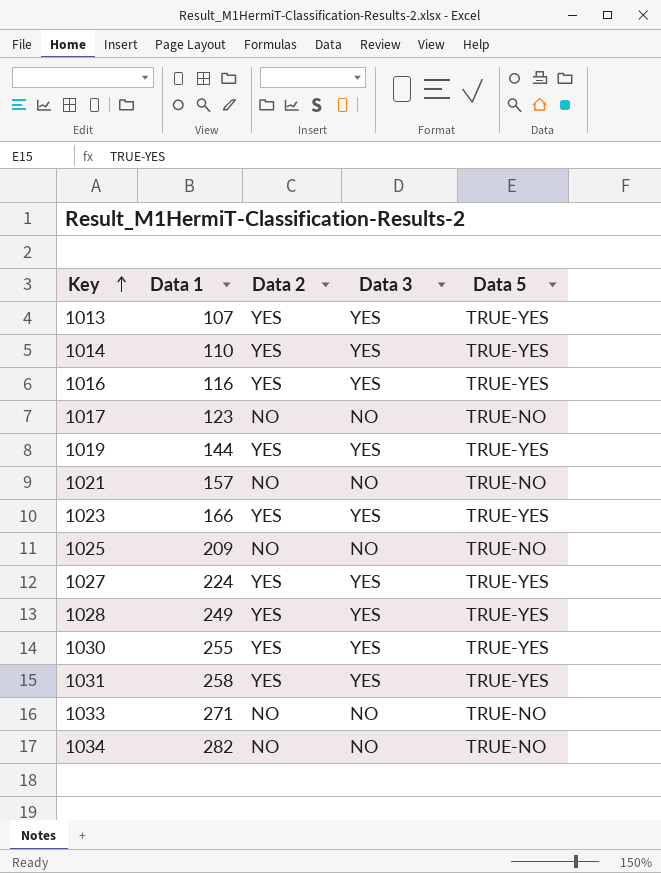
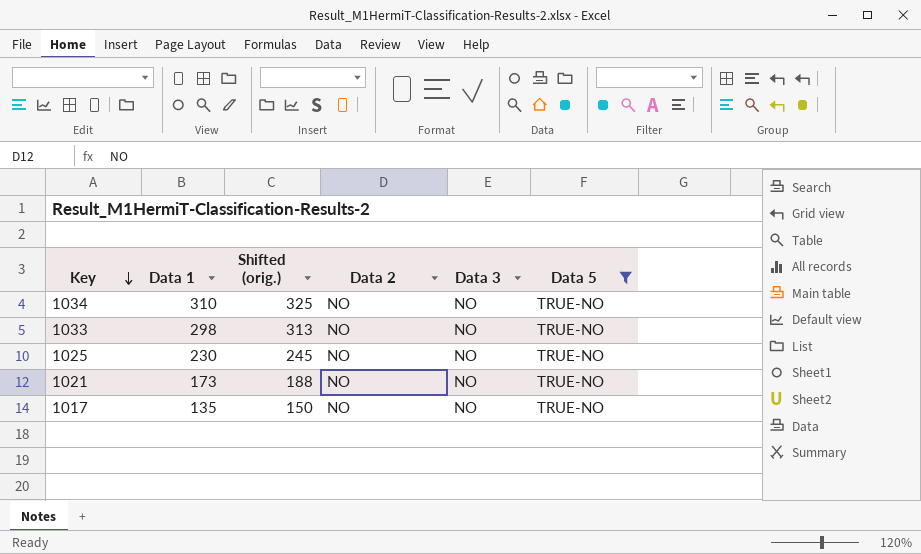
filter: none -> Data 5 = TRUE-NO
row order: Key ascending -> Key descending
column Shifted (orig.) | formula: none -> [Data 1] + 15
1034 | Data 1: 282 -> 310
1033 | Data 1: 271 -> 298
1025 | Data 1: 209 -> 230
1021 | Data 1: 157 -> 173
1017 | Data 1: 123 -> 135

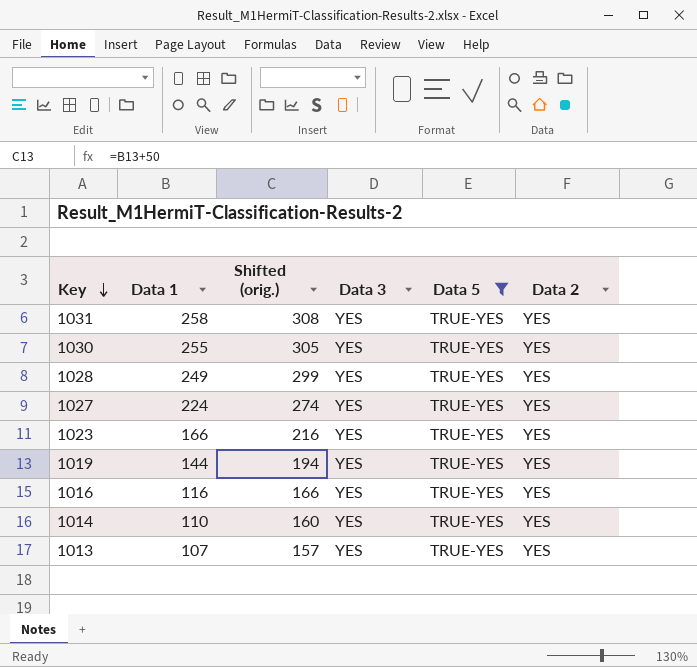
filter: Data 5 = TRUE-NO -> Data 5 = TRUE-YES
column Shifted (orig.) | formula: [Data 1] + 15 -> [Data 1] + 50
column Data 2 | position: 4 -> 6

